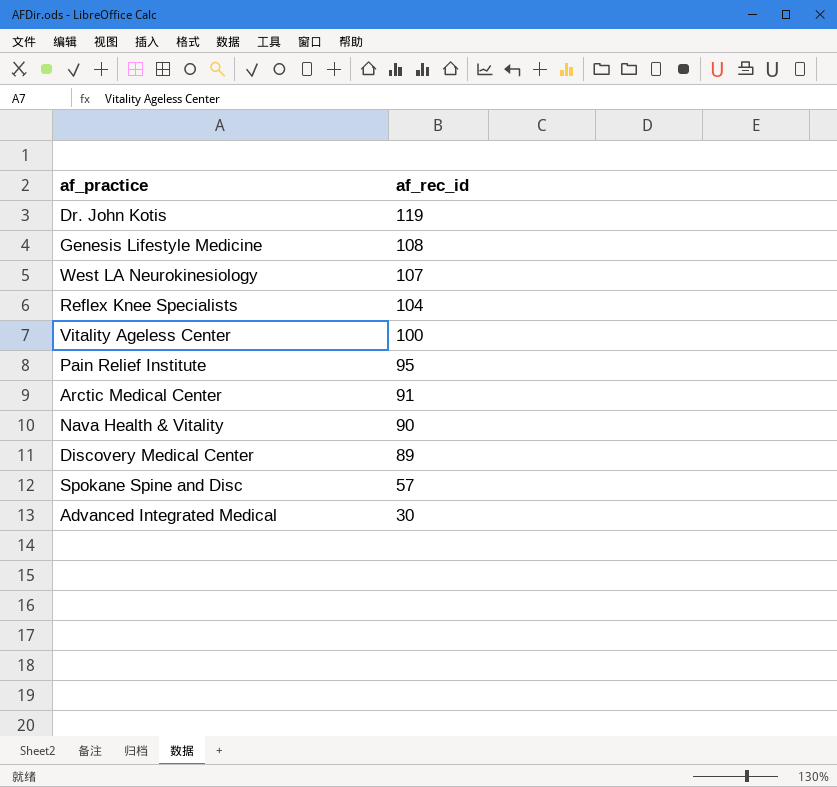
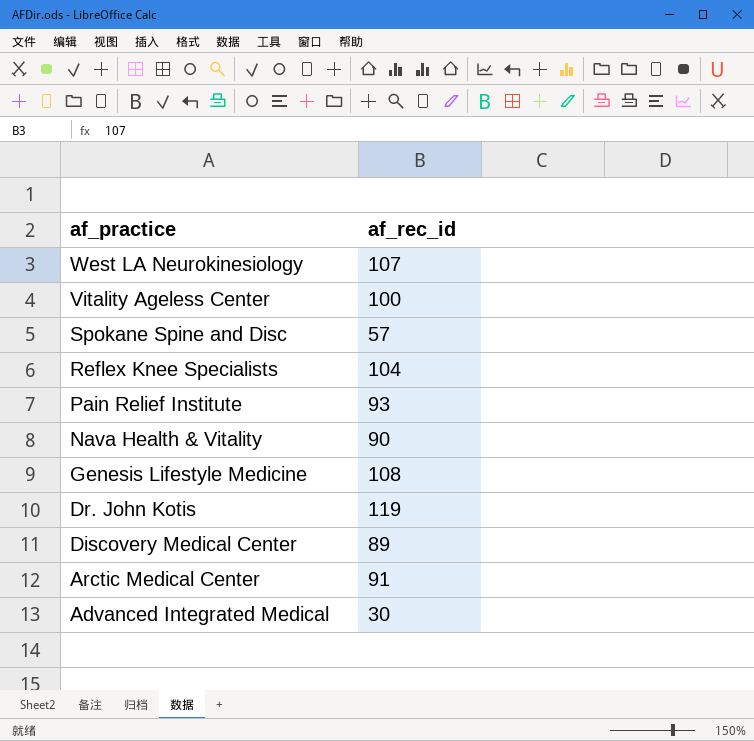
row order: af_rec_id descending -> af_practice descending
Pain Relief Institute | af_rec_id: 95 -> 93

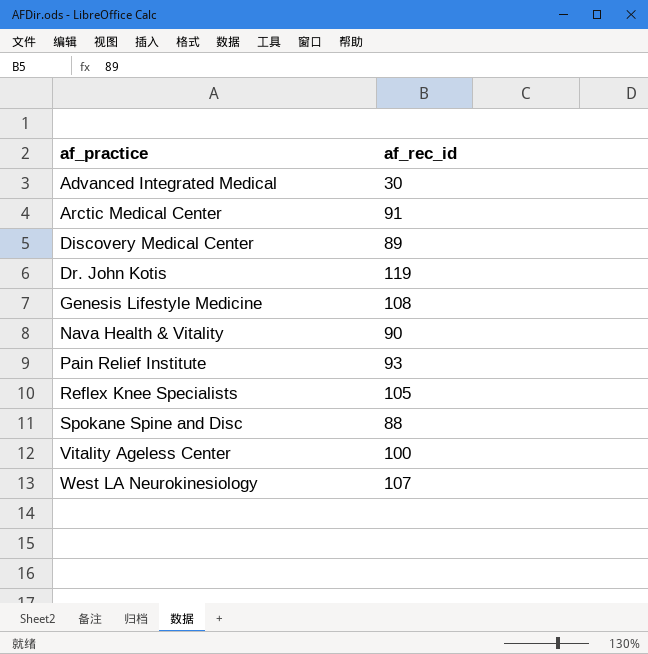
row order: af_practice descending -> af_practice ascending
Reflex Knee Specialists | af_rec_id: 104 -> 105
Spokane Spine and Disc | af_rec_id: 57 -> 88

